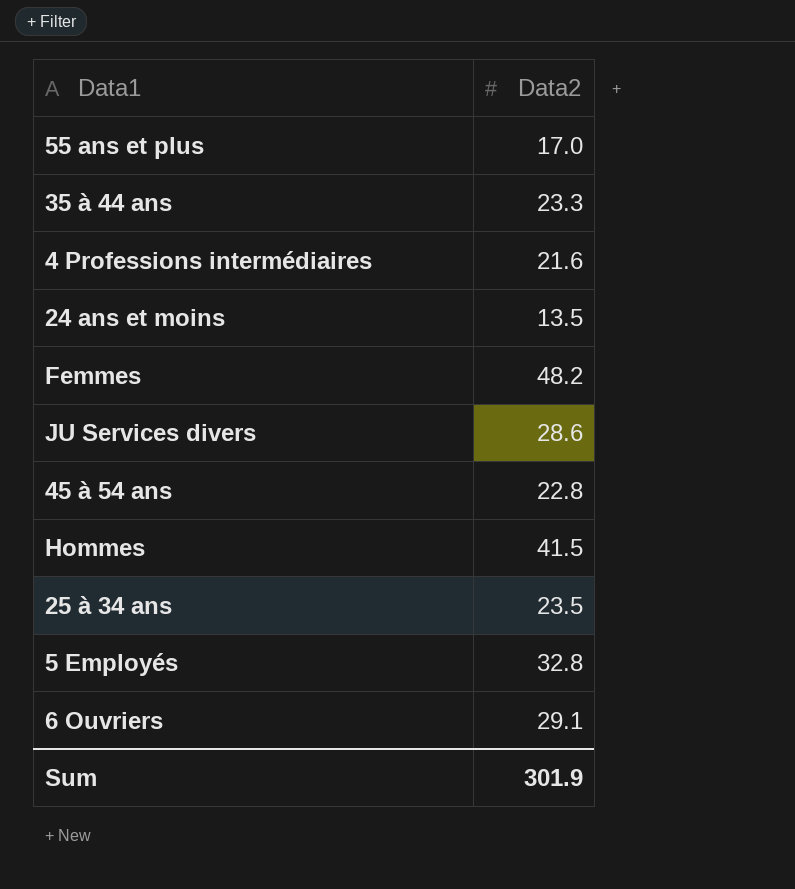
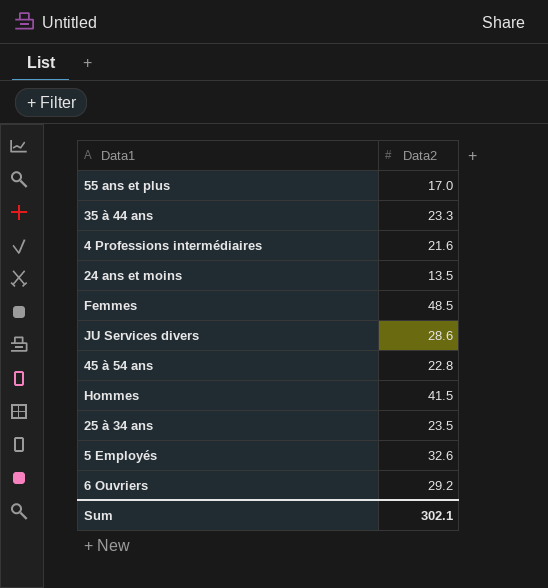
Femmes | Data2: 48.2 -> 48.5
5 Employés | Data2: 32.8 -> 32.6
6 Ouvriers | Data2: 29.1 -> 29.2
Sum | Data2: 301.9 -> 302.1

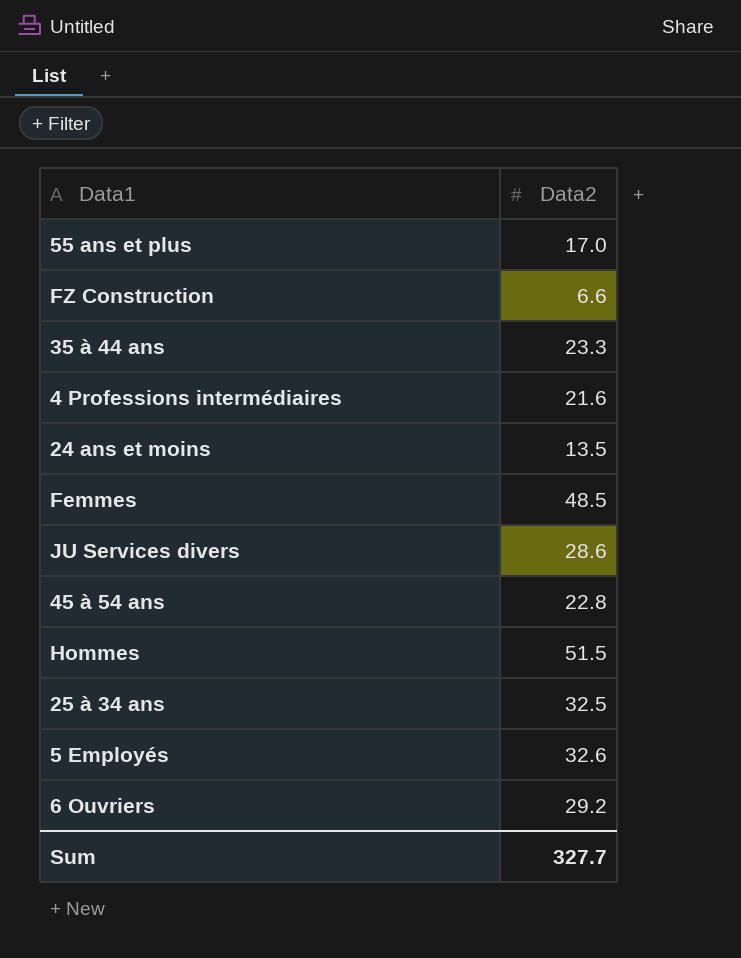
row FZ Construction: none -> 6.6
Hommes | Data2: 41.5 -> 51.5
25 à 34 ans | Data2: 23.5 -> 32.5
Sum | Data2: 302.1 -> 327.7

